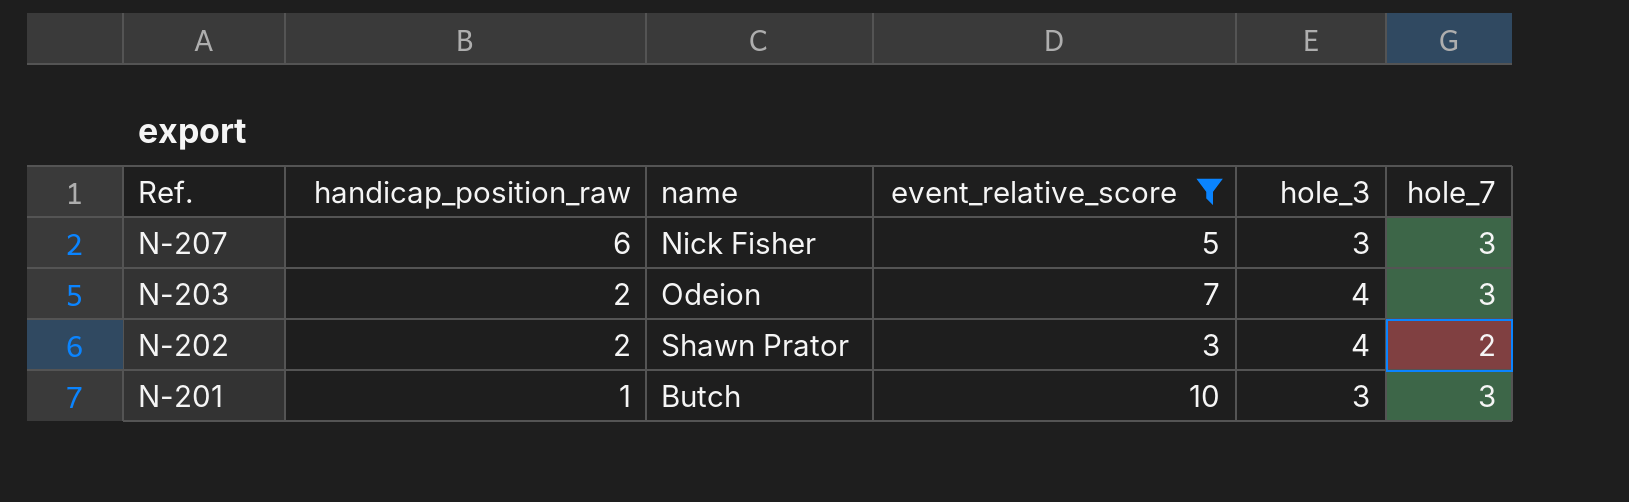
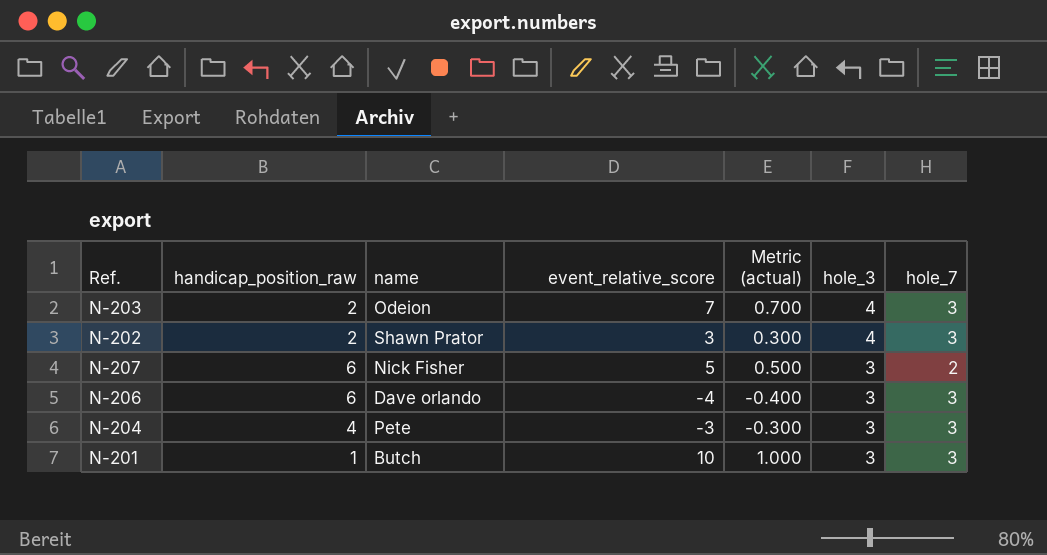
filter: event_relative_score >= 3 -> none
row order: Ref. descending -> hole_3 descending
column Metric (actual) | formula: none -> [event_relative_score] * 0.1
N-202 | hole_7: 2 -> 3
N-207 | hole_7: 3 -> 2

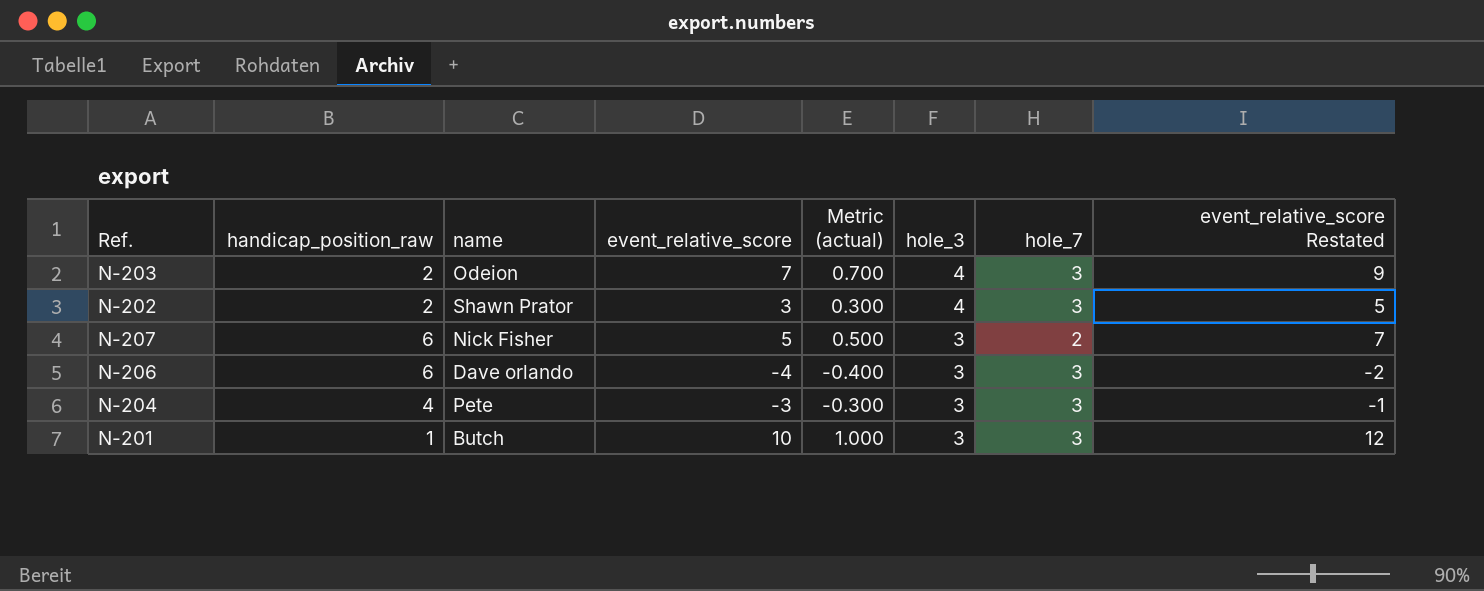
column event_relative_score Restated | formula: none -> [event_relative_score] + 2

